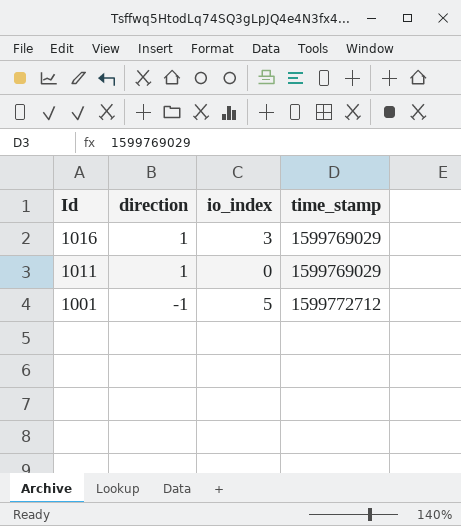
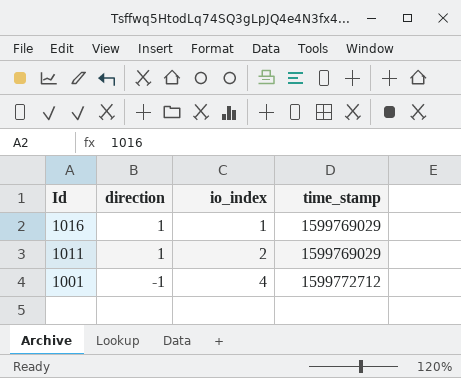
1016 | io_index: 3 -> 1
1011 | io_index: 0 -> 2
1001 | io_index: 5 -> 4

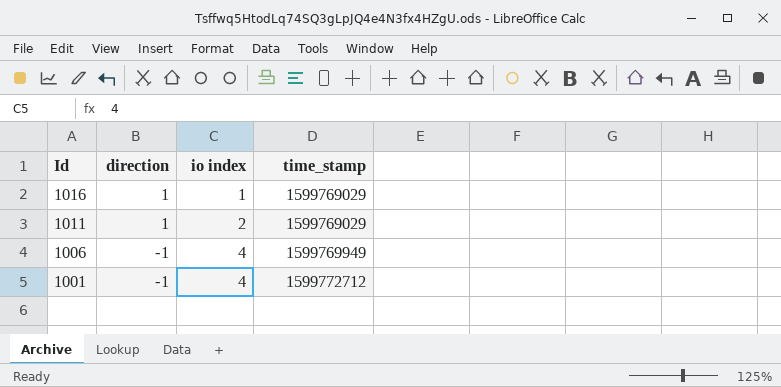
column name: io_index -> io index
row 1006: none -> -1 | 4 | 1599769949

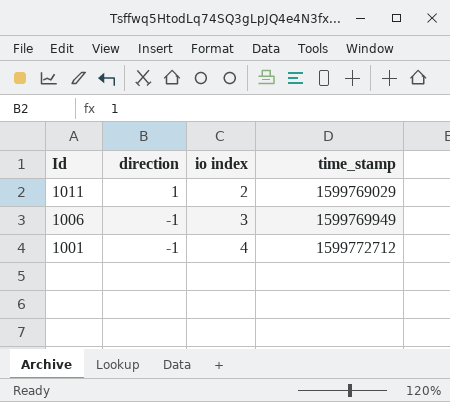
row 1016: 1 | 1 | 1599769029 -> none
1006 | io index: 4 -> 3

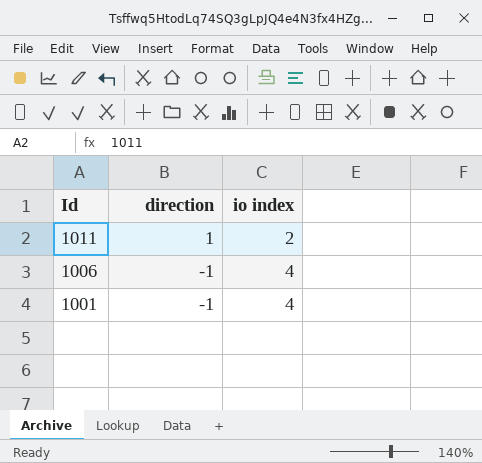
column time_stamp | position: 4 -> none
1006 | io index: 3 -> 4

